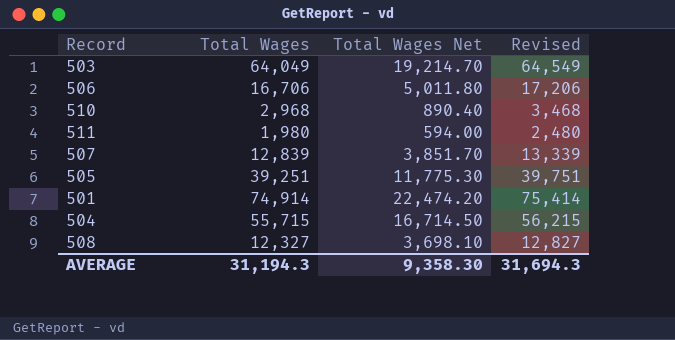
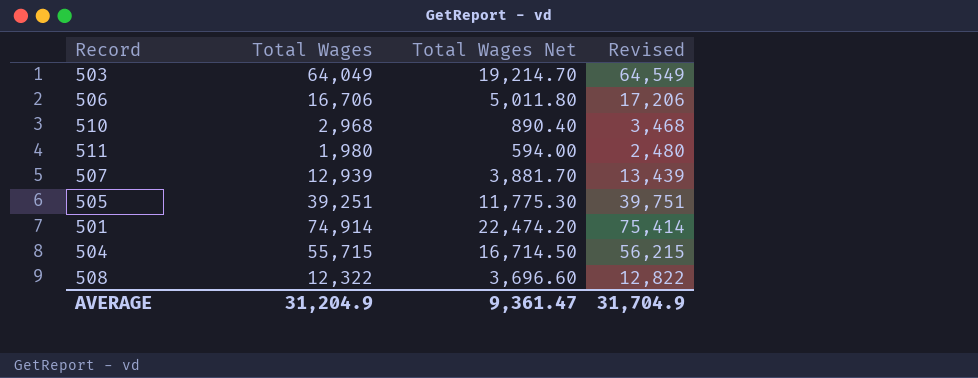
507 | Total Wages: 12,839 -> 12,939
507 | Total Wages Net: 3,851.70 -> 3,881.70
507 | Revised: 13,339 -> 13,439
508 | Total Wages: 12,327 -> 12,322
508 | Total Wages Net: 3,698.10 -> 3,696.60
508 | Revised: 12,827 -> 12,822
AVERAGE | Total Wages: 31,194.3 -> 31,204.9
AVERAGE | Total Wages Net: 9,358.30 -> 9,361.47
AVERAGE | Revised: 31,694.3 -> 31,704.9

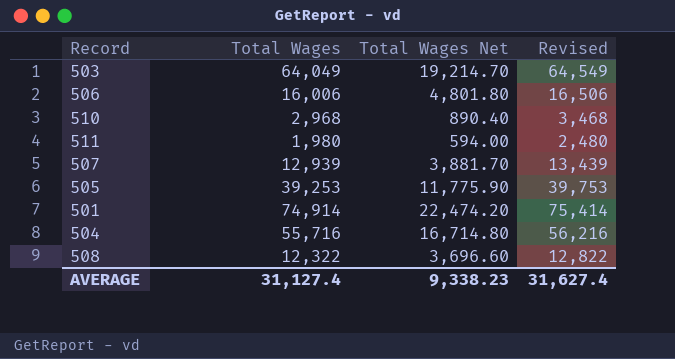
506 | Total Wages: 16,706 -> 16,006
506 | Total Wages Net: 5,011.80 -> 4,801.80
506 | Revised: 17,206 -> 16,506
505 | Total Wages: 39,251 -> 39,253
505 | Total Wages Net: 11,775.30 -> 11,775.90
505 | Revised: 39,751 -> 39,753
504 | Total Wages: 55,715 -> 55,716
504 | Total Wages Net: 16,714.50 -> 16,714.80
504 | Revised: 56,215 -> 56,216
AVERAGE | Total Wages: 31,204.9 -> 31,127.4
AVERAGE | Total Wages Net: 9,361.47 -> 9,338.23
AVERAGE | Revised: 31,704.9 -> 31,627.4

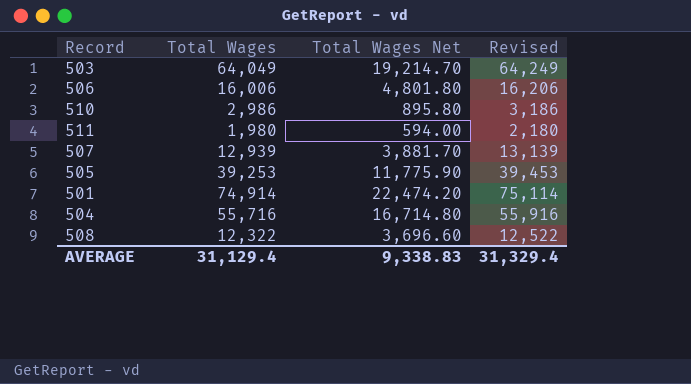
column Revised | formula: [Total Wages] + 500 -> [Total Wages] + 200
510 | Total Wages: 2,968 -> 2,986
510 | Total Wages Net: 890.40 -> 895.80
AVERAGE | Total Wages: 31,127.4 -> 31,129.4
AVERAGE | Total Wages Net: 9,338.23 -> 9,338.83
AVERAGE | Revised: 31,627.4 -> 31,329.4

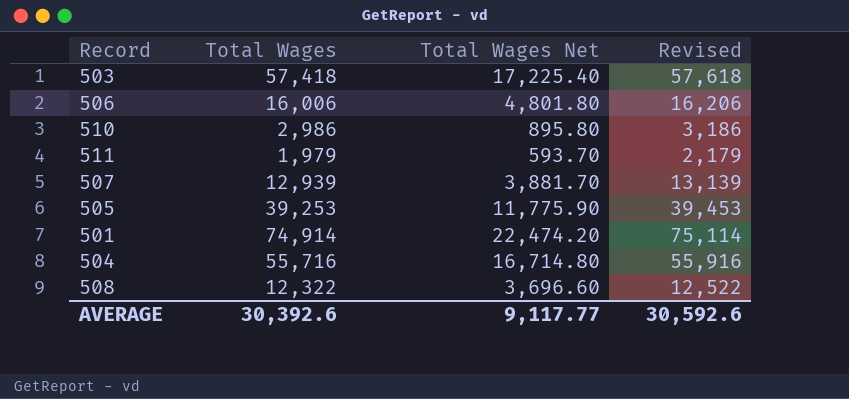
503 | Total Wages: 64,049 -> 57,418
503 | Total Wages Net: 19,214.70 -> 17,225.40
503 | Revised: 64,249 -> 57,618
511 | Total Wages: 1,980 -> 1,979
511 | Total Wages Net: 594.00 -> 593.70
511 | Revised: 2,180 -> 2,179
AVERAGE | Total Wages: 31,129.4 -> 30,392.6
AVERAGE | Total Wages Net: 9,338.83 -> 9,117.77
AVERAGE | Revised: 31,329.4 -> 30,592.6

